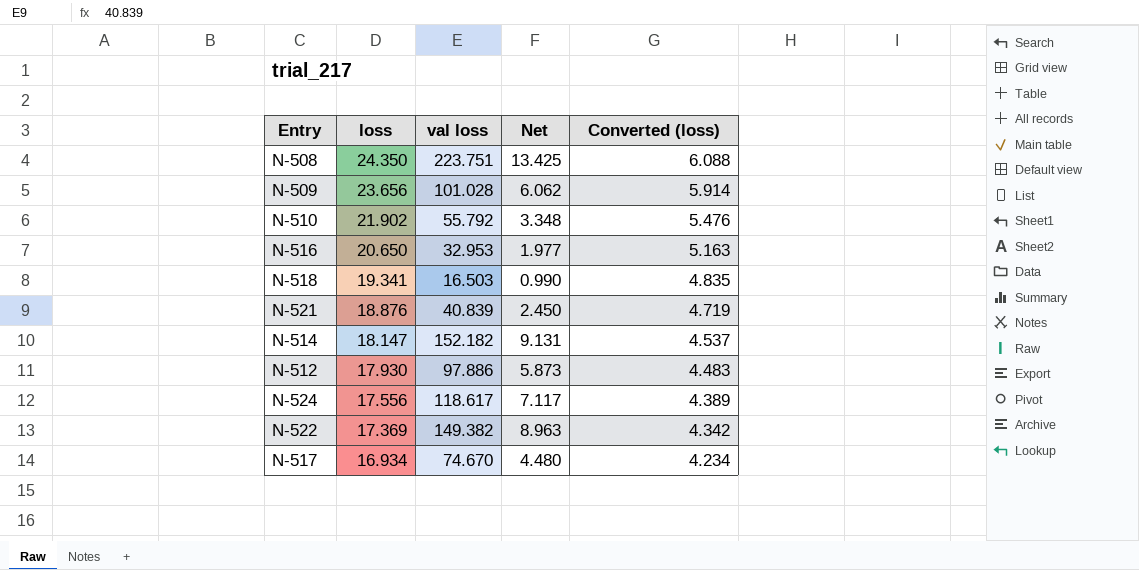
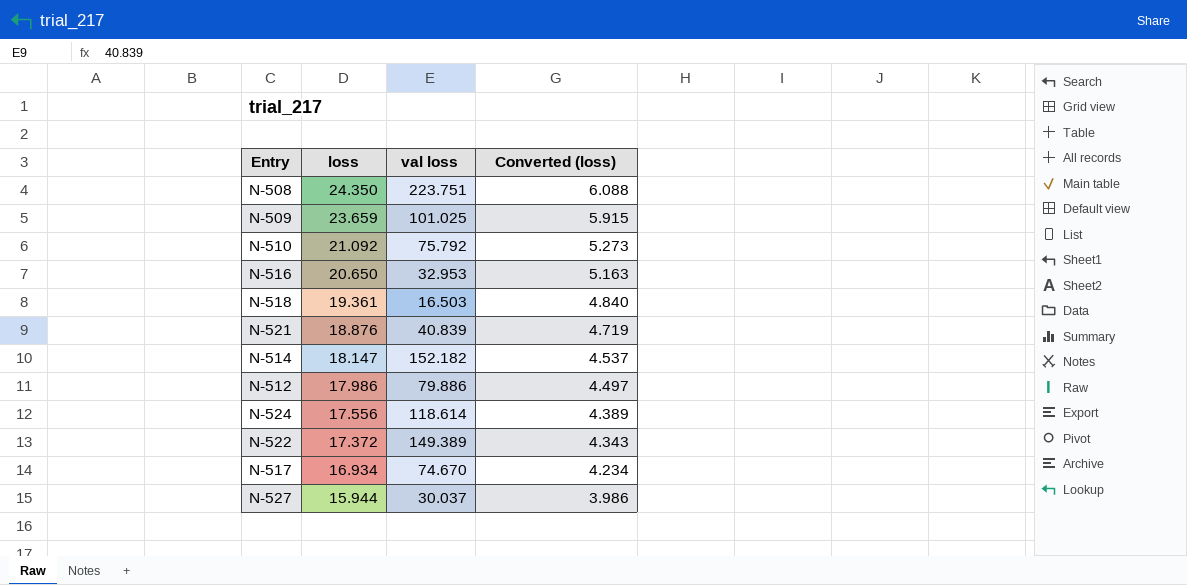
column Net | formula: [val loss] * 0.06 -> none
N-509 | loss: 23.656 -> 23.659
N-509 | val loss: 101.028 -> 101.025
N-509 | Converted (loss): 5.914 -> 5.915
N-510 | loss: 21.902 -> 21.092
N-510 | val loss: 55.792 -> 75.792
N-510 | Converted (loss): 5.476 -> 5.273
N-518 | loss: 19.341 -> 19.361
N-518 | Converted (loss): 4.835 -> 4.840
N-512 | loss: 17.930 -> 17.986
N-512 | val loss: 97.886 -> 79.886
N-512 | Converted (loss): 4.483 -> 4.497
N-524 | val loss: 118.617 -> 118.614
N-522 | loss: 17.369 -> 17.372
N-522 | val loss: 149.382 -> 149.389
N-522 | Converted (loss): 4.342 -> 4.343
row N-527: none -> 15.944 | 30.037 | 3.986

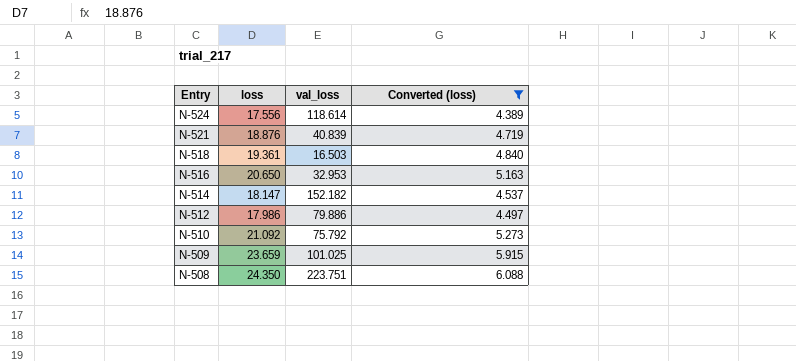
filter: none -> Converted (loss) >= 4.389
row order: loss descending -> Entry descending
column name: val loss -> val_loss

